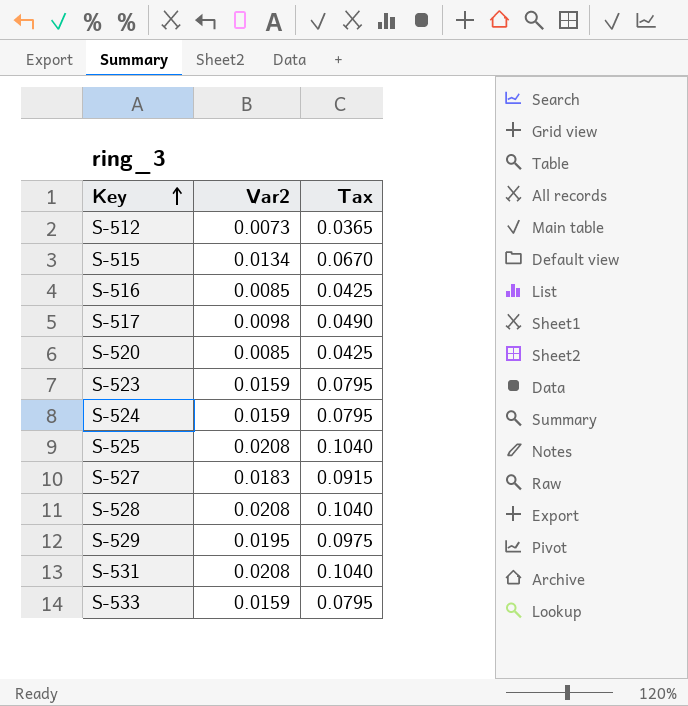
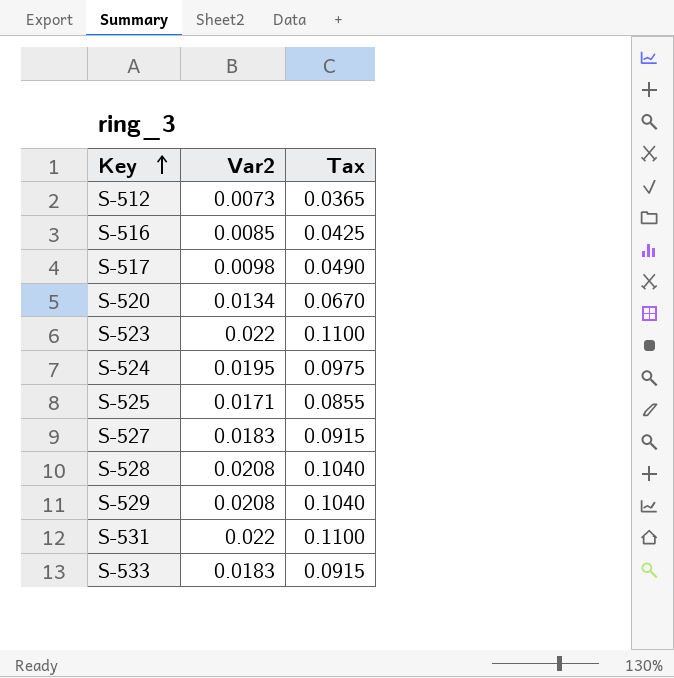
row S-515: 0.0134 | 0.0670 -> none
S-520 | Var2: 0.0085 -> 0.0134
S-520 | Tax: 0.0425 -> 0.0670
S-523 | Var2: 0.0159 -> 0.022
S-523 | Tax: 0.0795 -> 0.1100
S-524 | Var2: 0.0159 -> 0.0195
S-524 | Tax: 0.0795 -> 0.0975
S-525 | Var2: 0.0208 -> 0.0171
S-525 | Tax: 0.1040 -> 0.0855
S-529 | Var2: 0.0195 -> 0.0208
S-529 | Tax: 0.0975 -> 0.1040
S-531 | Var2: 0.0208 -> 0.022
S-531 | Tax: 0.1040 -> 0.1100
S-533 | Var2: 0.0159 -> 0.0183
S-533 | Tax: 0.0795 -> 0.0915

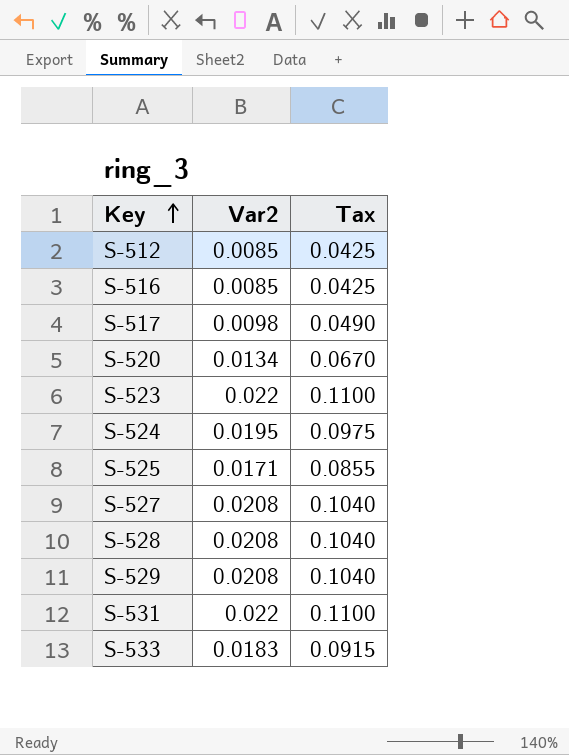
S-512 | Var2: 0.0073 -> 0.0085
S-512 | Tax: 0.0365 -> 0.0425
S-527 | Var2: 0.0183 -> 0.0208
S-527 | Tax: 0.0915 -> 0.1040

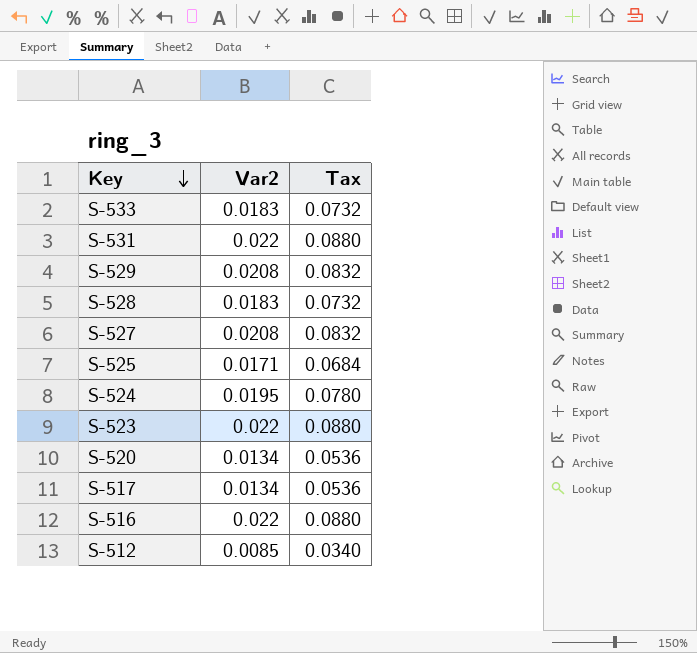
row order: Key ascending -> Key descending
column Tax | formula: [Var2] * 5 -> [Var2] * 4
S-528 | Var2: 0.0208 -> 0.0183
S-517 | Var2: 0.0098 -> 0.0134
S-516 | Var2: 0.0085 -> 0.022

